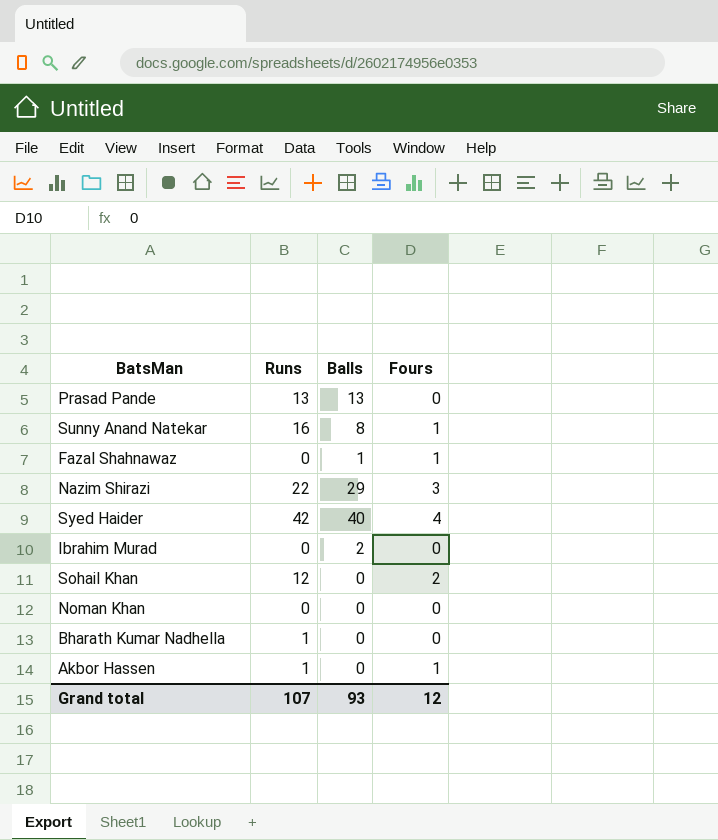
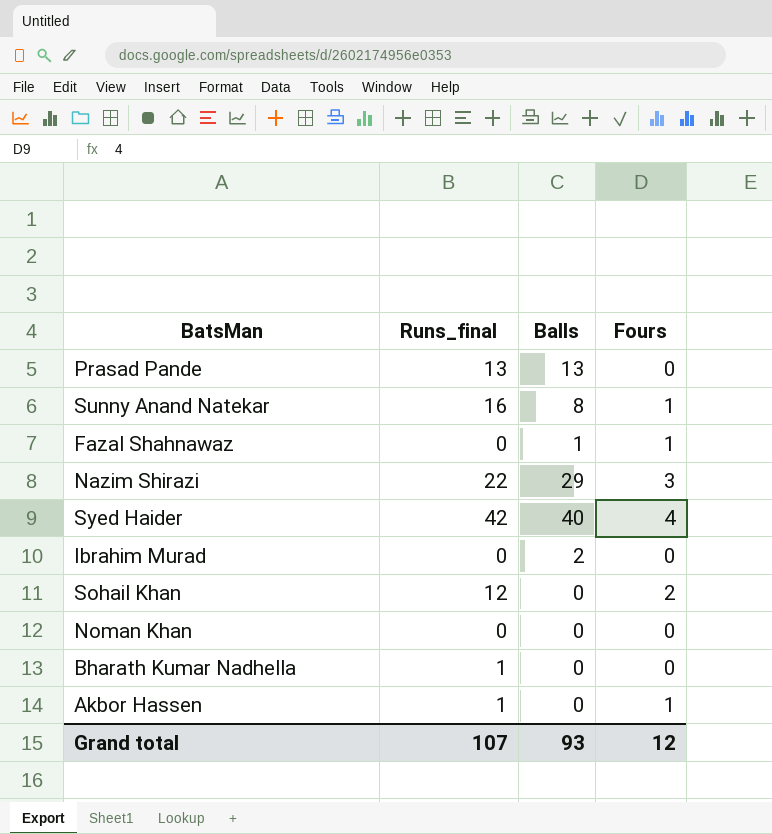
column name: Runs -> Runs_final

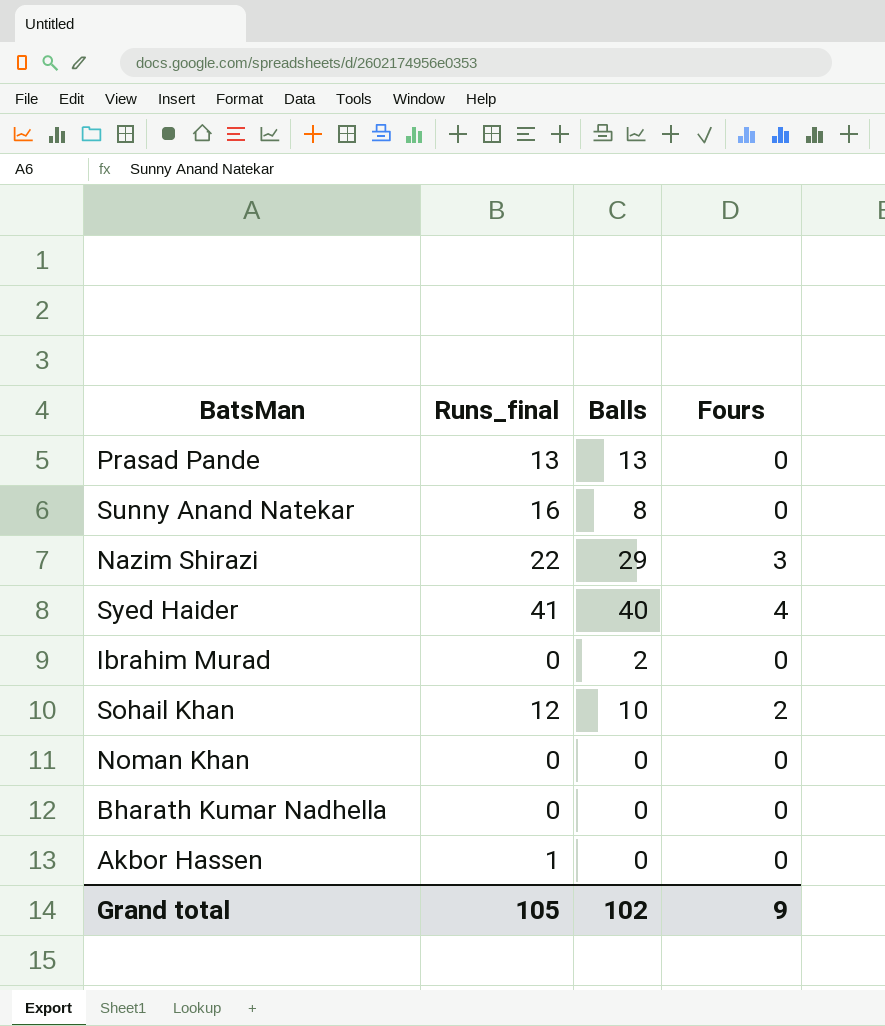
row Fazal Shahnawaz: 0 | 1 | 1 -> none
Sunny Anand Natekar | Fours: 1 -> 0
Syed Haider | Runs_final: 42 -> 41
Sohail Khan | Balls: 0 -> 10
Bharath Kumar Nadhella | Runs_final: 1 -> 0
Akbor Hassen | Fours: 1 -> 0
Grand total | Runs_final: 107 -> 105
Grand total | Balls: 93 -> 102
Grand total | Fours: 12 -> 9

